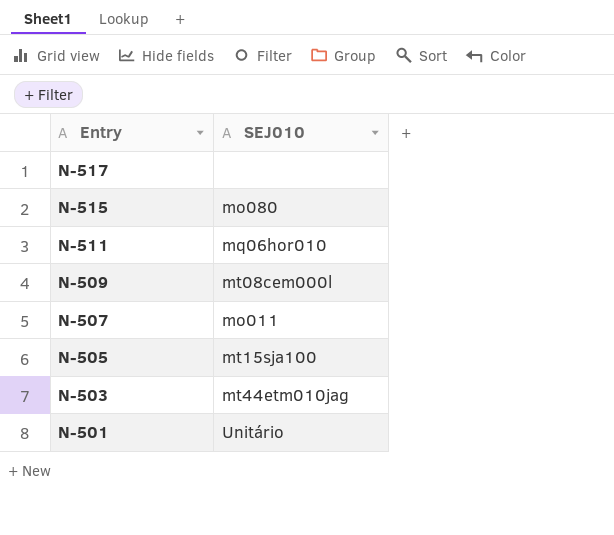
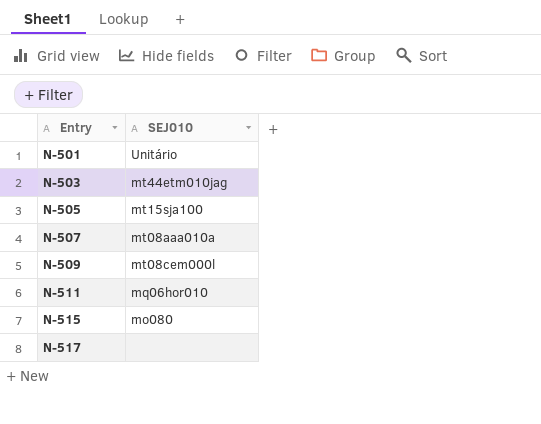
row order: Entry descending -> Entry ascending
N-507 | SEJ010: mo011 -> mt08aaa010a

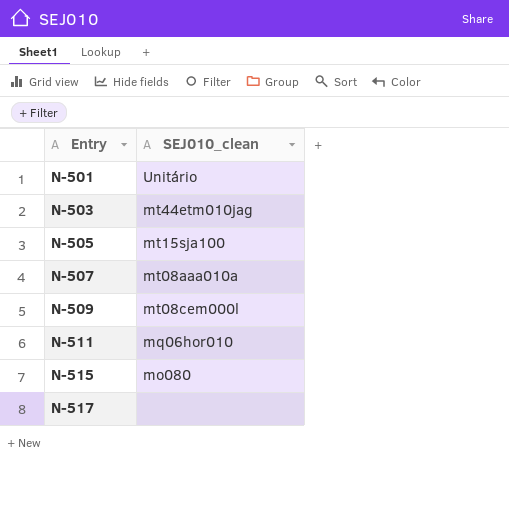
column name: SEJ010 -> SEJ010_clean

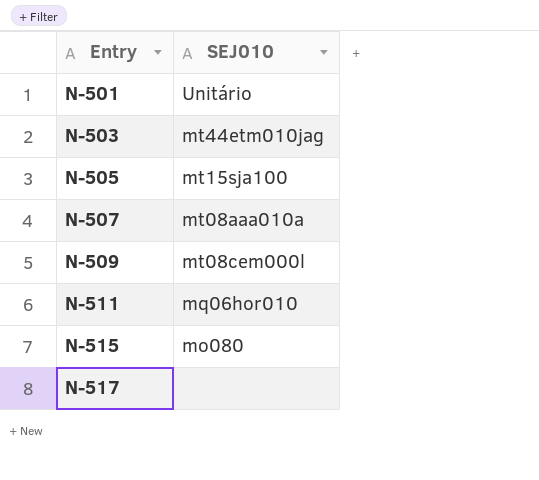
column name: SEJ010_clean -> SEJ010

